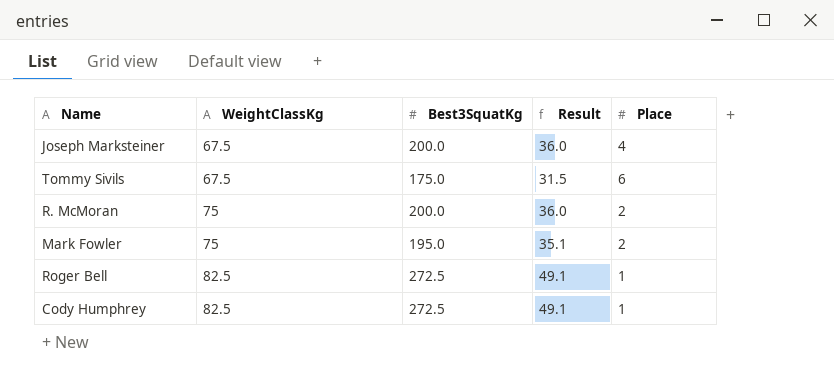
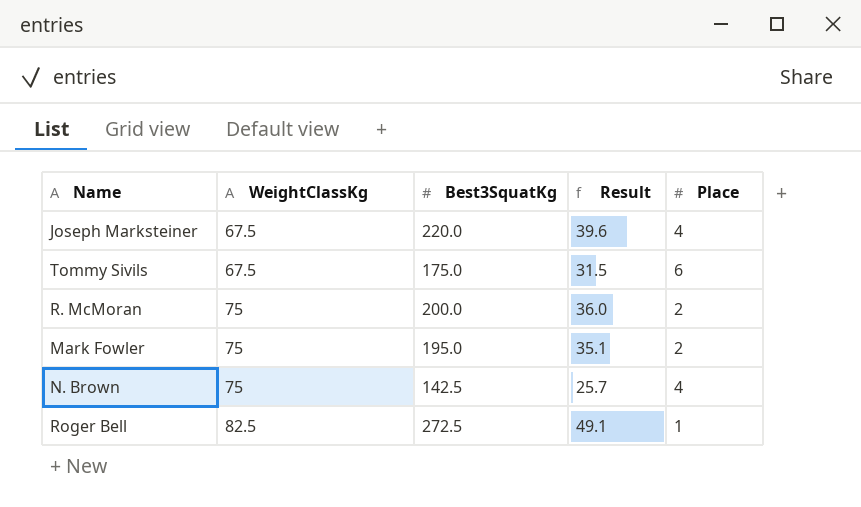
row Cody Humphrey: 82.5 | 272.5 | 49.1 | 1 -> none
Joseph Marksteiner | Best3SquatKg: 200.0 -> 220.0
Joseph Marksteiner | Result: 36.0 -> 39.6
row N. Brown: none -> 75 | 142.5 | 25.7 | 4

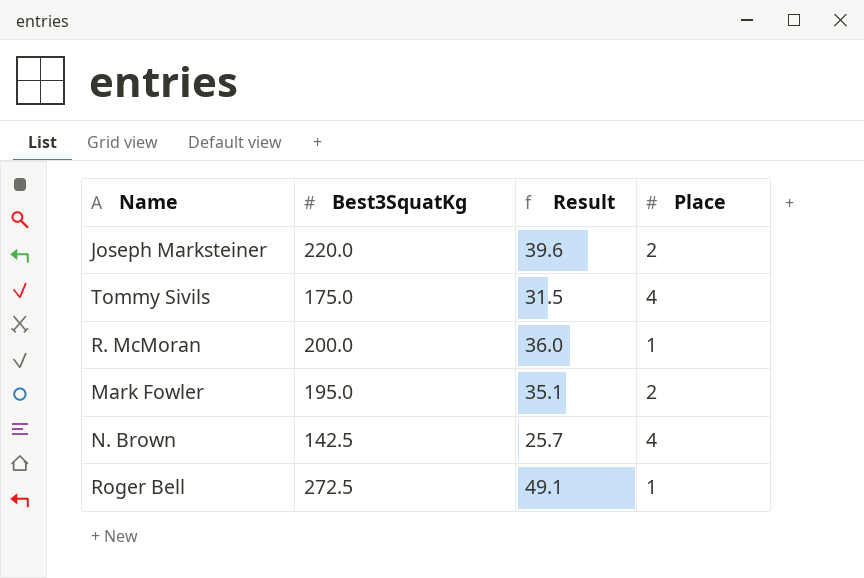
column WeightClassKg | position: 2 -> none
Joseph Marksteiner | Place: 4 -> 2
Tommy Sivils | Place: 6 -> 4
R. McMoran | Place: 2 -> 1

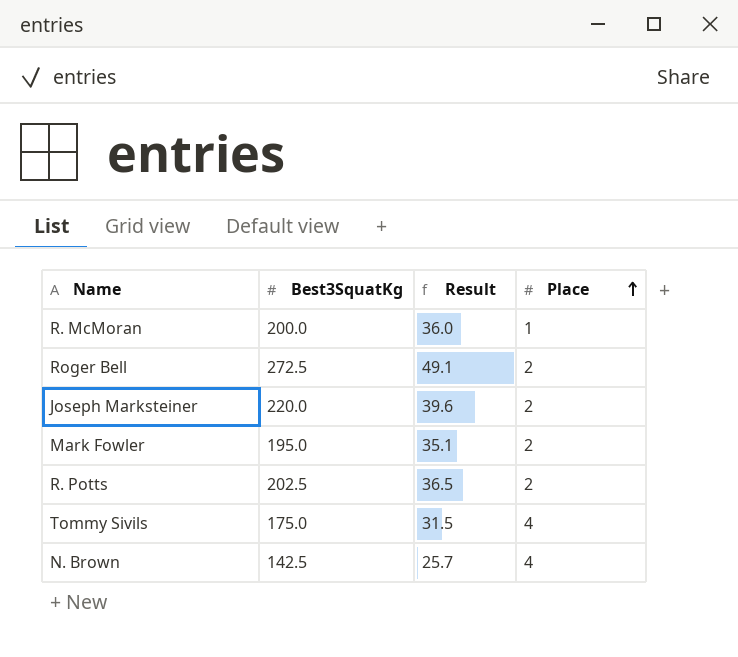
row order: none -> Place ascending
Roger Bell | Place: 1 -> 2
row R. Potts: none -> 202.5 | 36.5 | 2

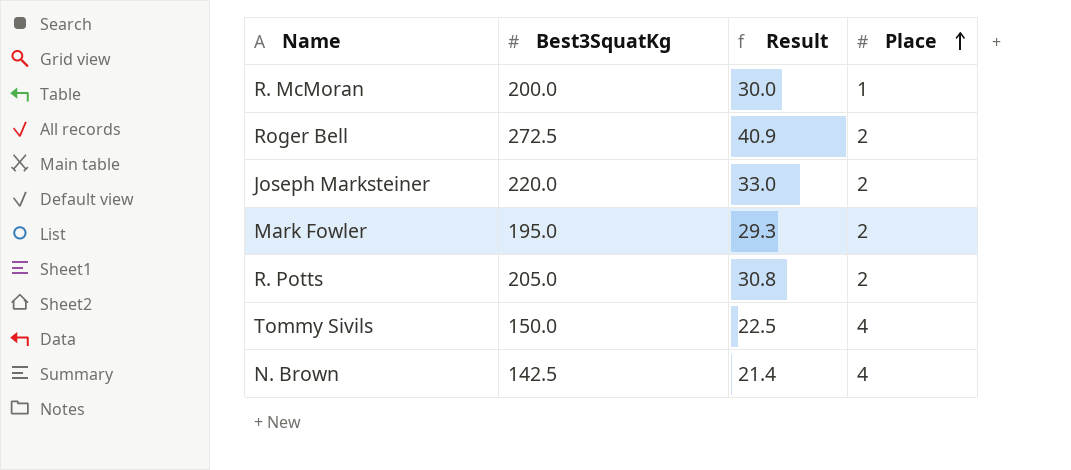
column Result | formula: [Best3SquatKg] * 0.18 -> [Best3SquatKg] * 0.15
R. Potts | Best3SquatKg: 202.5 -> 205.0
Tommy Sivils | Best3SquatKg: 175.0 -> 150.0

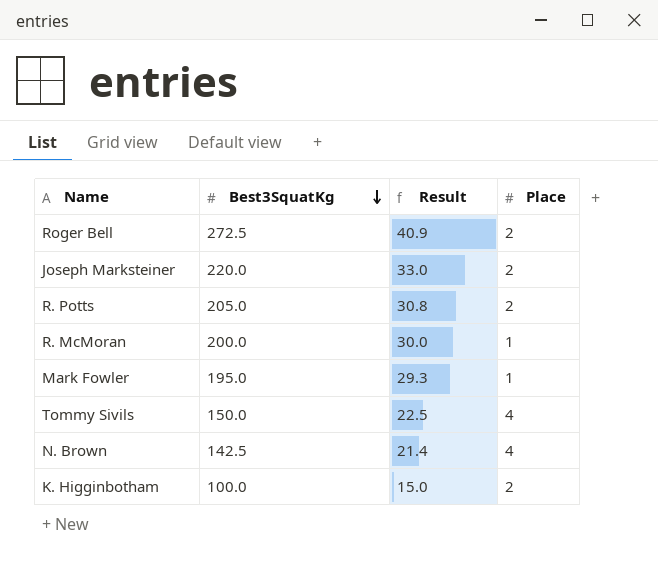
row order: Place ascending -> Best3SquatKg descending
Mark Fowler | Place: 2 -> 1
row K. Higginbotham: none -> 100.0 | 15.0 | 2

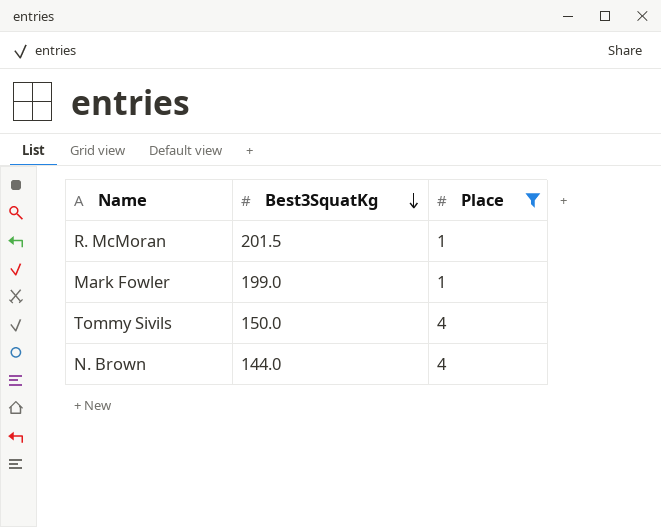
filter: none -> Place != 2
column Result | formula: [Best3SquatKg] * 0.15 -> none
R. McMoran | Best3SquatKg: 200.0 -> 201.5
Mark Fowler | Best3SquatKg: 195.0 -> 199.0
N. Brown | Best3SquatKg: 142.5 -> 144.0

